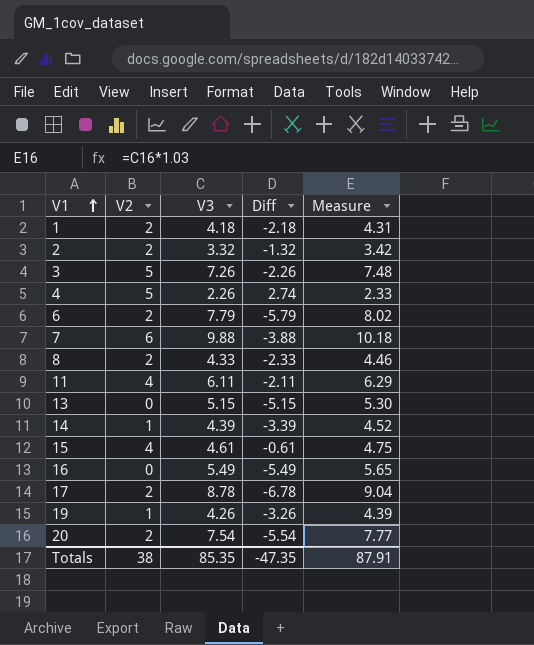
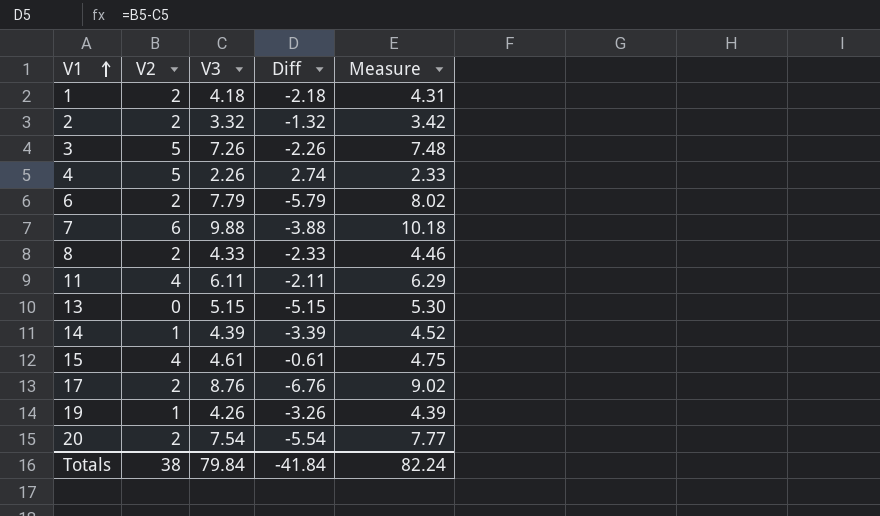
row 16: 0 | 5.49 | -5.49 | 5.65 -> none
17 | V3: 8.78 -> 8.76
17 | Diff: -6.78 -> -6.76
17 | Measure: 9.04 -> 9.02
Totals | V3: 85.35 -> 79.84
Totals | Diff: -47.35 -> -41.84
Totals | Measure: 87.91 -> 82.24

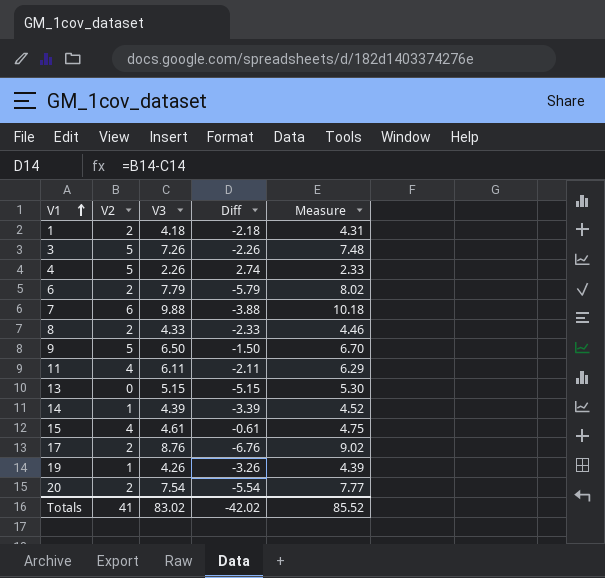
row 2: 2 | 3.32 | -1.32 | 3.42 -> none
row 9: none -> 5 | 6.50 | -1.50 | 6.70
Totals | V2: 38 -> 41
Totals | V3: 79.84 -> 83.02
Totals | Diff: -41.84 -> -42.02
Totals | Measure: 82.24 -> 85.52

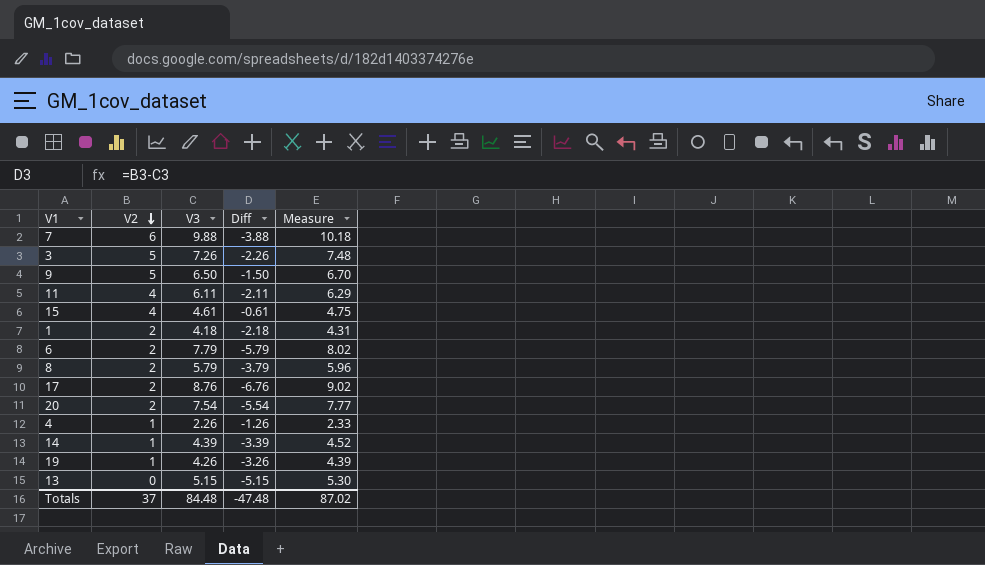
row order: V1 ascending -> V2 descending
8 | V3: 4.33 -> 5.79
8 | Diff: -2.33 -> -3.79
8 | Measure: 4.46 -> 5.96
4 | V2: 5 -> 1
4 | Diff: 2.74 -> -1.26
Totals | V2: 41 -> 37
Totals | V3: 83.02 -> 84.48
Totals | Diff: -42.02 -> -47.48
Totals | Measure: 85.52 -> 87.02

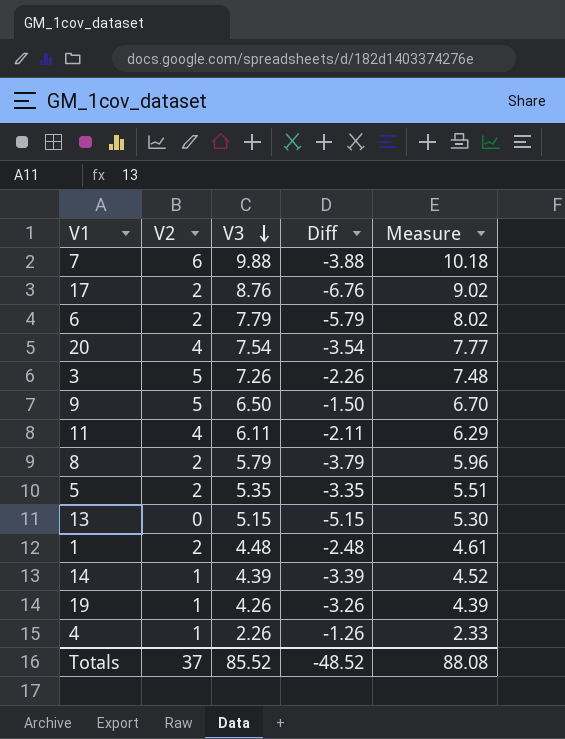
row order: V2 descending -> V3 descending
row 15: 4 | 4.61 | -0.61 | 4.75 -> none
20 | V2: 2 -> 4
20 | Diff: -5.54 -> -3.54
row 5: none -> 2 | 5.35 | -3.35 | 5.51
1 | V3: 4.18 -> 4.48
1 | Diff: -2.18 -> -2.48
1 | Measure: 4.31 -> 4.61
Totals | V3: 84.48 -> 85.52
Totals | Diff: -47.48 -> -48.52
Totals | Measure: 87.02 -> 88.08

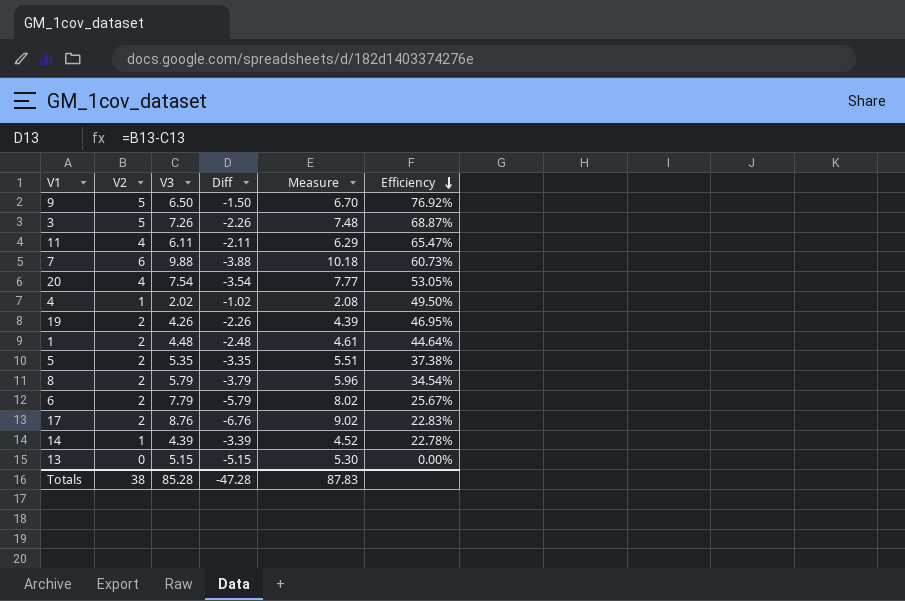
row order: V3 descending -> Efficiency descending
column Efficiency | formula: none -> [V2] / [V3]
4 | V3: 2.26 -> 2.02
4 | Diff: -1.26 -> -1.02
4 | Measure: 2.33 -> 2.08
19 | V2: 1 -> 2
19 | Diff: -3.26 -> -2.26
Totals | V2: 37 -> 38
Totals | V3: 85.52 -> 85.28
Totals | Diff: -48.52 -> -47.28
Totals | Measure: 88.08 -> 87.83

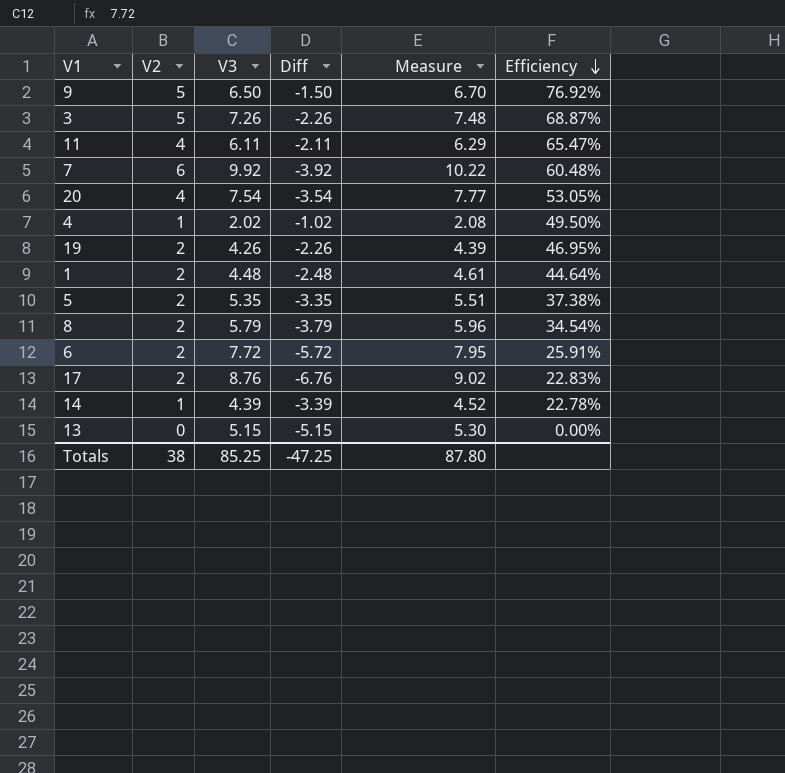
7 | V3: 9.88 -> 9.92
7 | Diff: -3.88 -> -3.92
7 | Measure: 10.18 -> 10.22
7 | Efficiency: 60.73% -> 60.48%
6 | V3: 7.79 -> 7.72
6 | Diff: -5.79 -> -5.72
6 | Measure: 8.02 -> 7.95
6 | Efficiency: 25.67% -> 25.91%
Totals | V3: 85.28 -> 85.25
Totals | Diff: -47.28 -> -47.25
Totals | Measure: 87.83 -> 87.80

